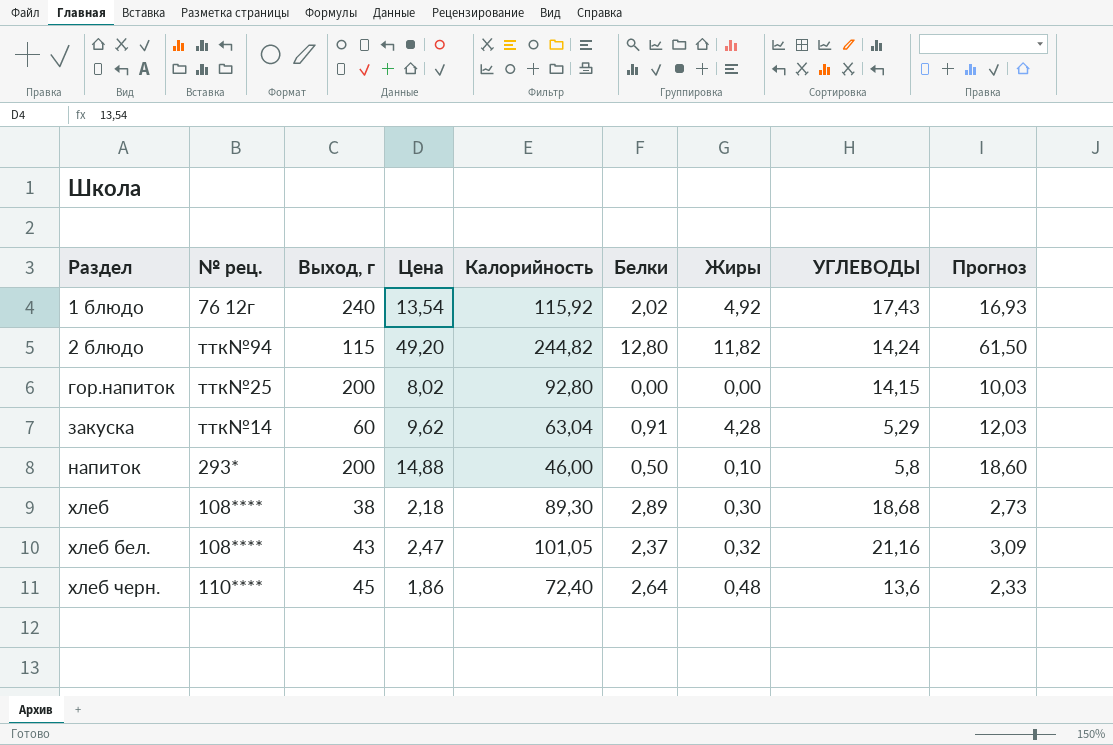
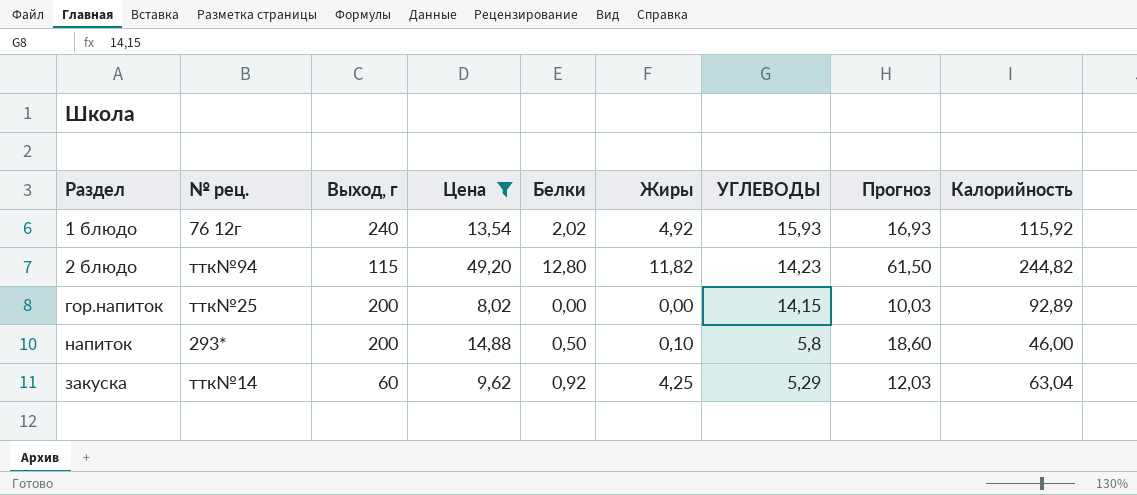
filter: none -> Цена >= 8,02
row order: Раздел ascending -> УГЛЕВОДЫ descending
column Калорийность | position: 5 -> 9
1 блюдо | УГЛЕВОДЫ: 17,43 -> 15,93
2 блюдо | УГЛЕВОДЫ: 14,24 -> 14,23
гор.напиток | Калорийность: 92,80 -> 92,89
закуска | Белки: 0,91 -> 0,92
закуска | Жиры: 4,28 -> 4,25

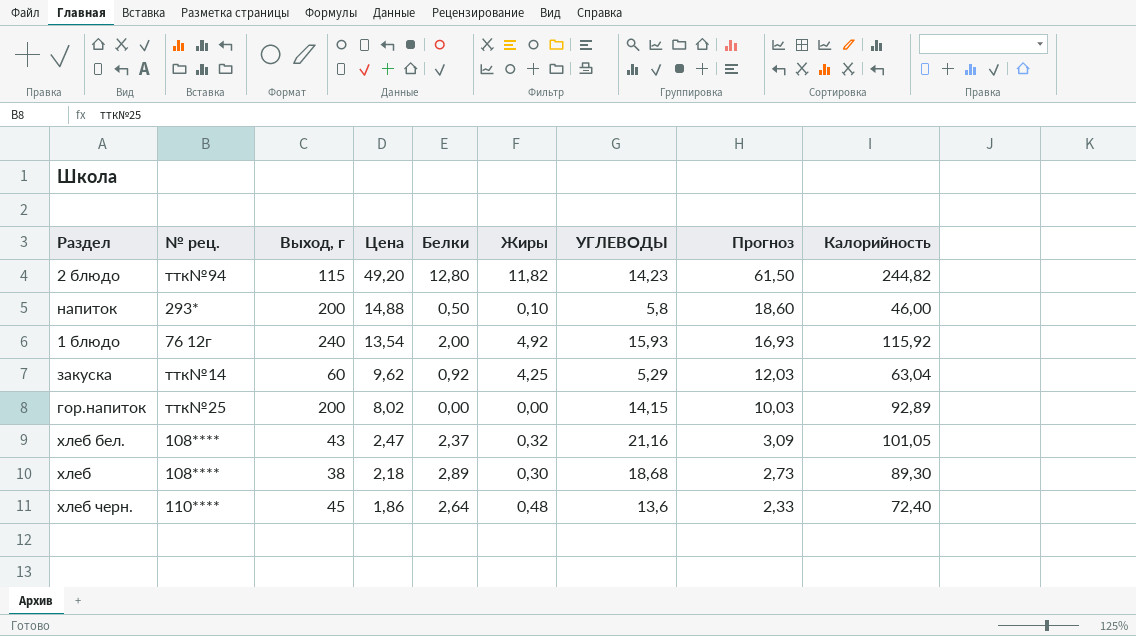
filter: Цена >= 8,02 -> none
row order: УГЛЕВОДЫ descending -> Цена descending
1 блюдо | Белки: 2,02 -> 2,00

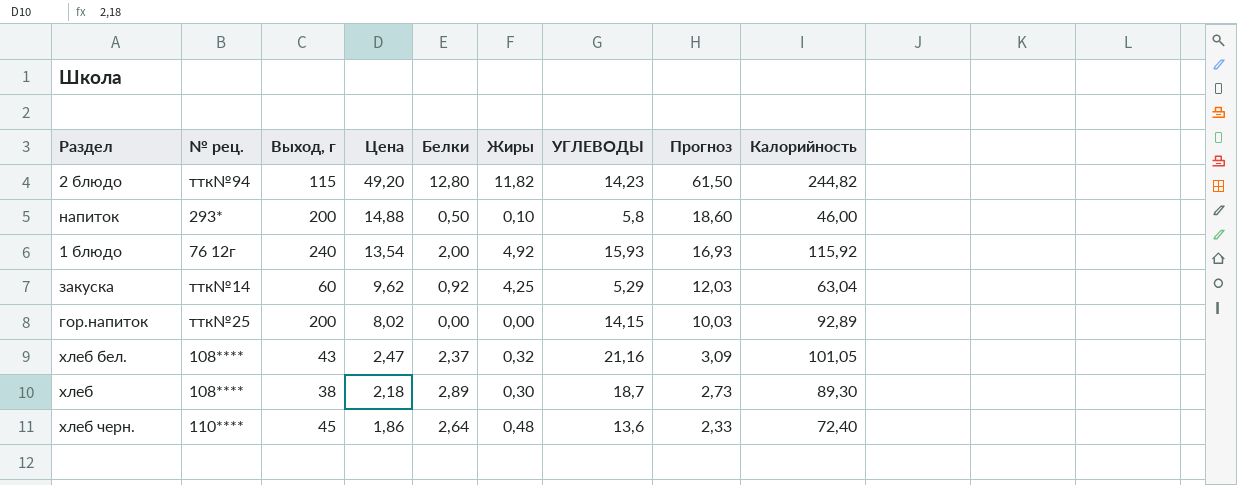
хлеб | УГЛЕВОДЫ: 18,68 -> 18,7

